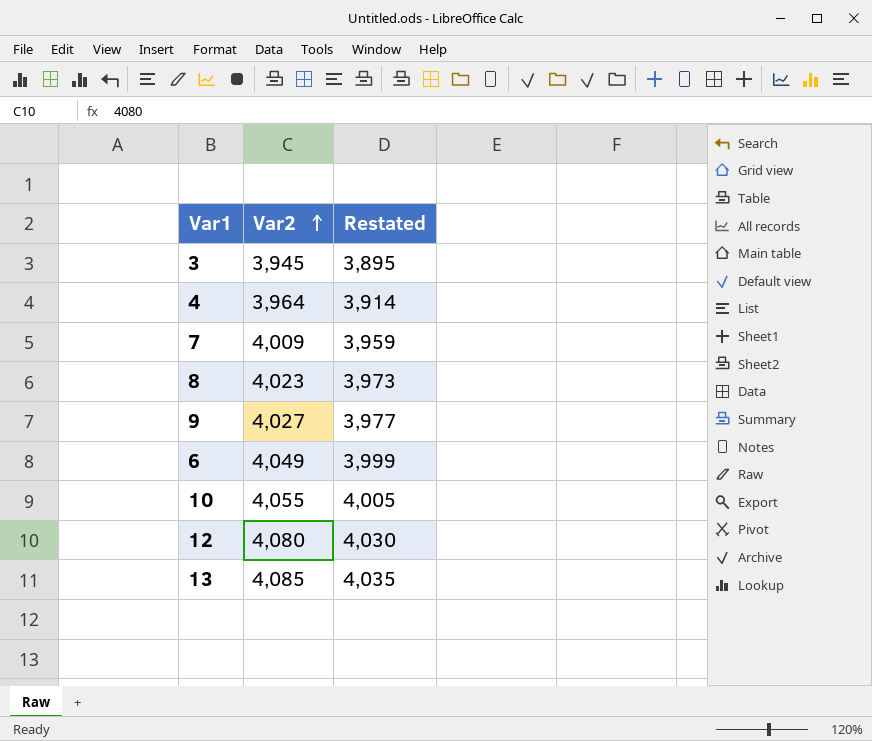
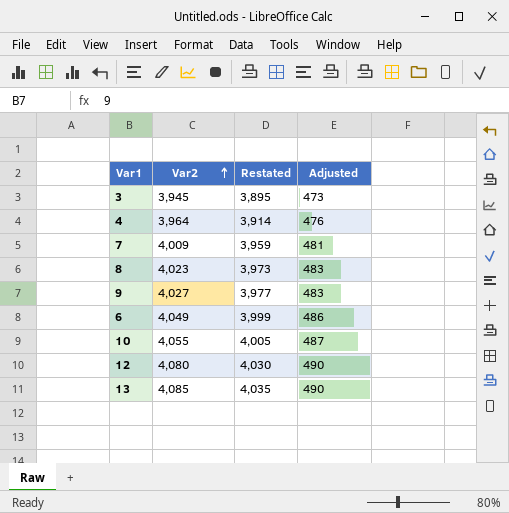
column Adjusted | formula: none -> [Var2] * 0.12

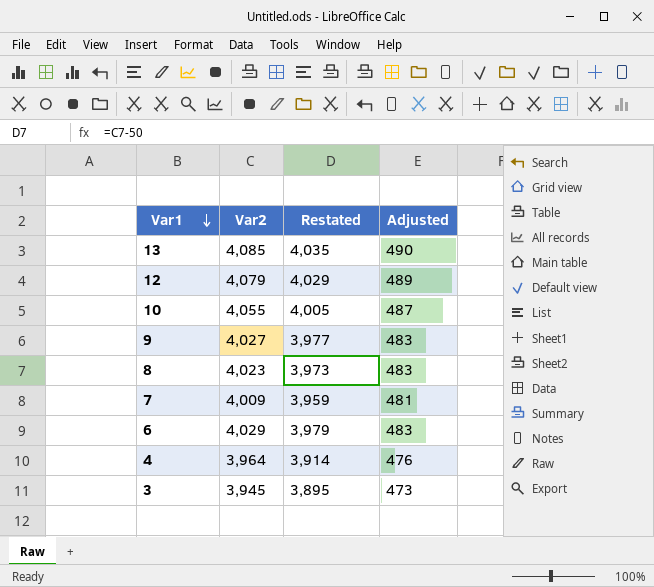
row order: Var2 ascending -> Var1 descending
12 | Var2: 4,080 -> 4,079
12 | Restated: 4,030 -> 4,029
12 | Adjusted: 490 -> 489
6 | Var2: 4,049 -> 4,029
6 | Restated: 3,999 -> 3,979
6 | Adjusted: 486 -> 483

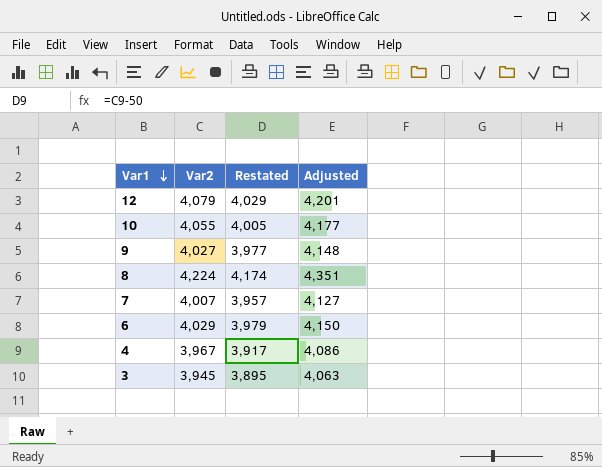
column Adjusted | formula: [Var2] * 0.12 -> [Var2] * 1.03
row 13: 4,085 | 4,035 | 490 -> none
8 | Var2: 4,023 -> 4,224
8 | Restated: 3,973 -> 4,174
7 | Var2: 4,009 -> 4,007
7 | Restated: 3,959 -> 3,957
4 | Var2: 3,964 -> 3,967
4 | Restated: 3,914 -> 3,917

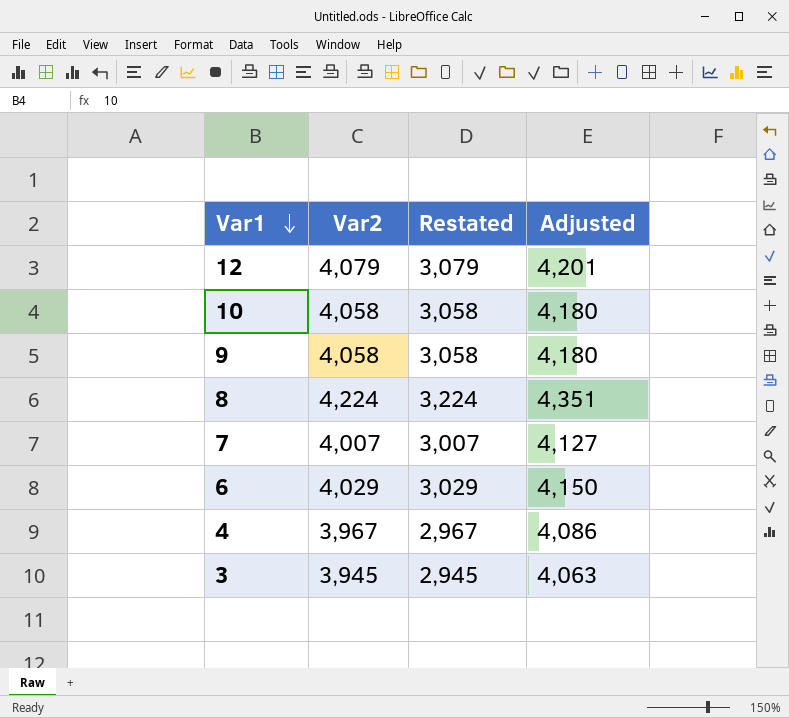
column Restated | formula: [Var2] - 50 -> [Var2] - 1000
10 | Var2: 4,055 -> 4,058
10 | Adjusted: 4,177 -> 4,180
9 | Var2: 4,027 -> 4,058
9 | Adjusted: 4,148 -> 4,180

